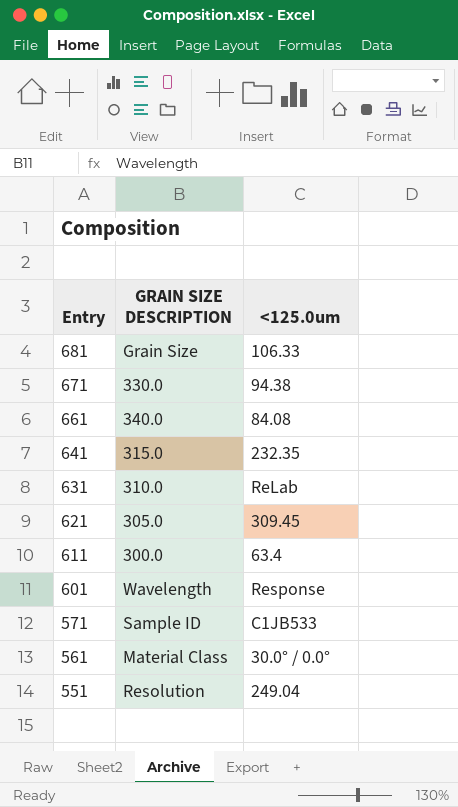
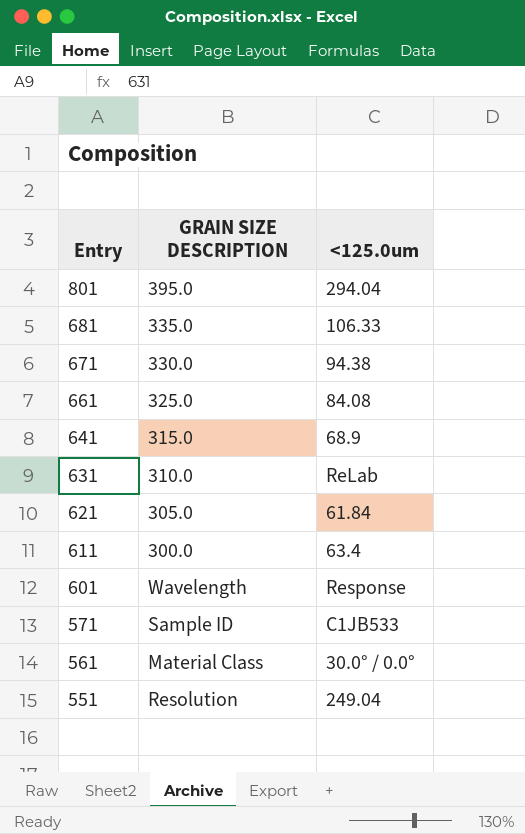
row 801: none -> 395.0 | 294.04
681 | GRAIN SIZE DESCRIPTION: Grain Size -> 335.0
661 | GRAIN SIZE DESCRIPTION: 340.0 -> 325.0
641 | <125.0um: 232.35 -> 68.9
621 | <125.0um: 309.45 -> 61.84

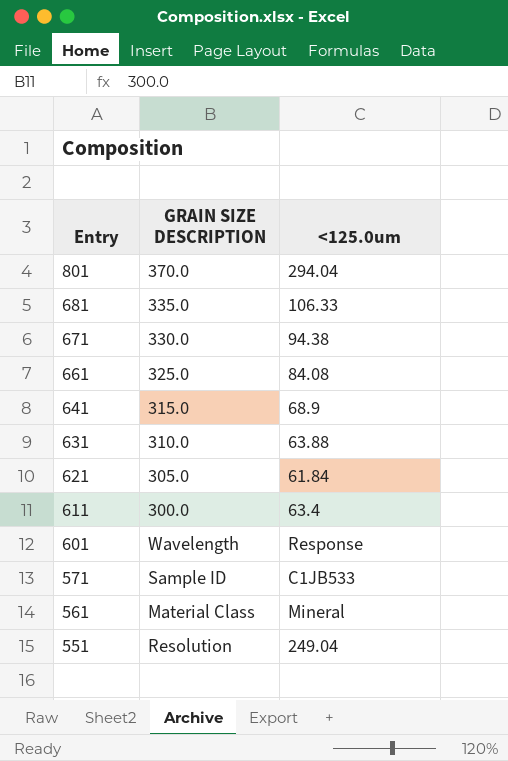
801 | GRAIN SIZE DESCRIPTION: 395.0 -> 370.0
631 | <125.0um: ReLab -> 63.88
561 | <125.0um: 30.0° / 0.0° -> Mineral

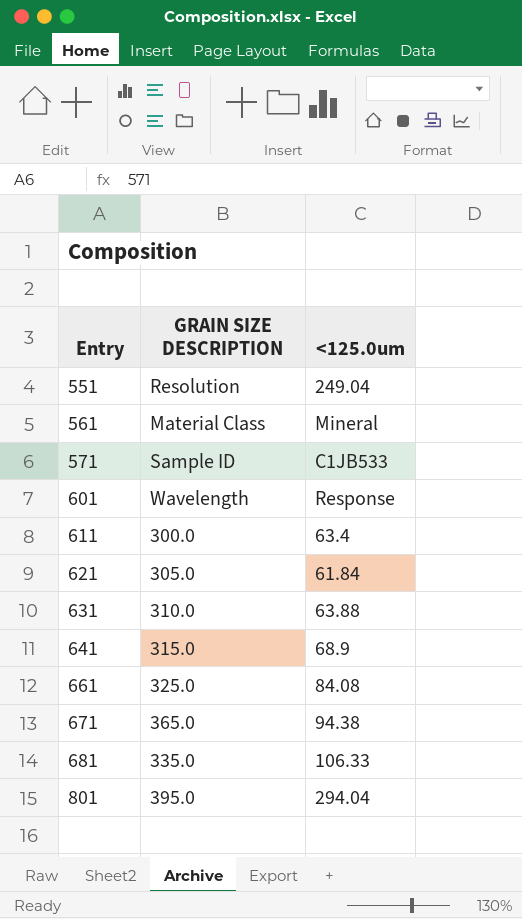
row order: Entry descending -> Entry ascending
671 | GRAIN SIZE DESCRIPTION: 330.0 -> 365.0
801 | GRAIN SIZE DESCRIPTION: 370.0 -> 395.0

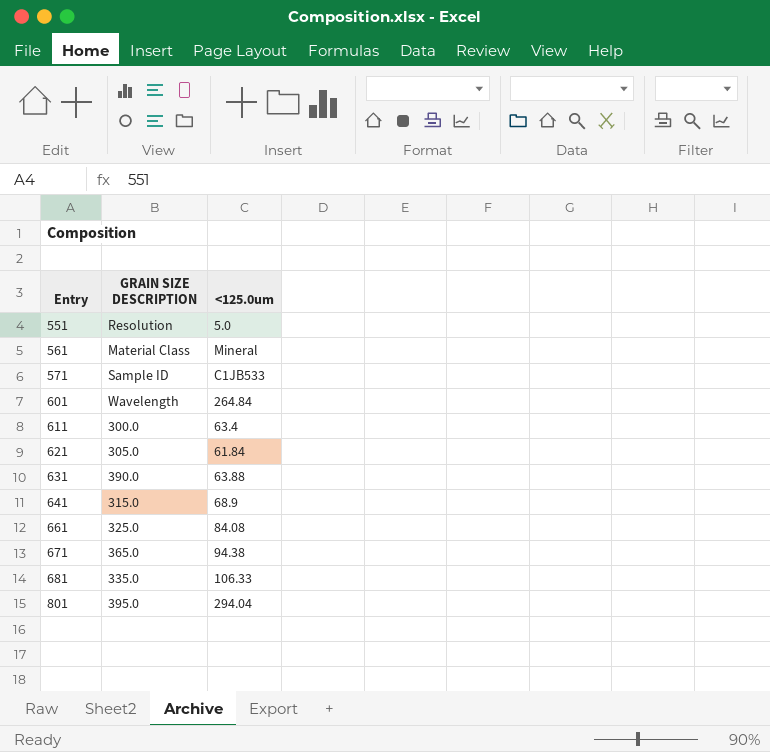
551 | <125.0um: 249.04 -> 5.0
601 | <125.0um: Response -> 264.84
631 | GRAIN SIZE DESCRIPTION: 310.0 -> 390.0

